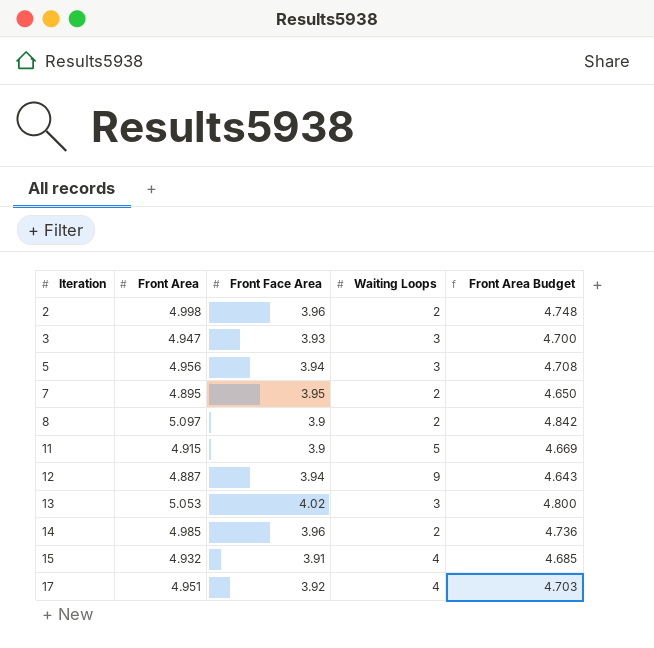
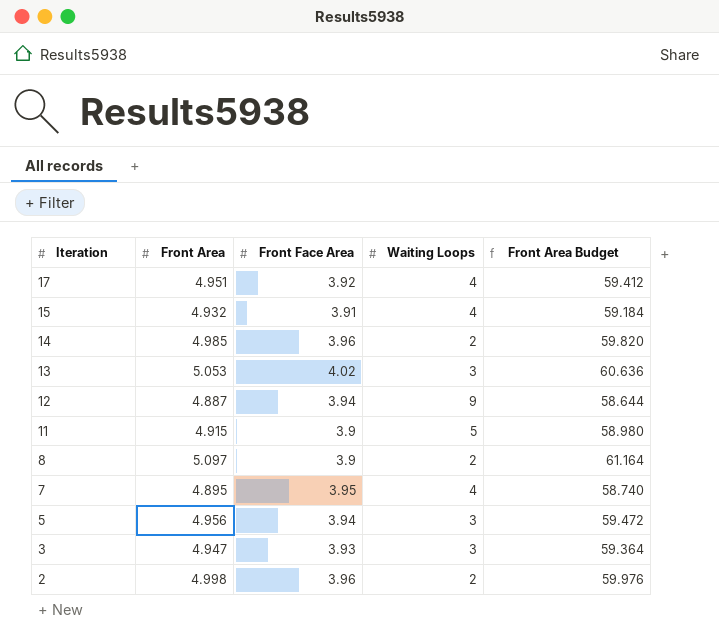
row order: Iteration ascending -> Iteration descending
column Front Area Budget | formula: [Front Area] * 0.95 -> [Front Area] * 12
7 | Waiting Loops: 2 -> 4

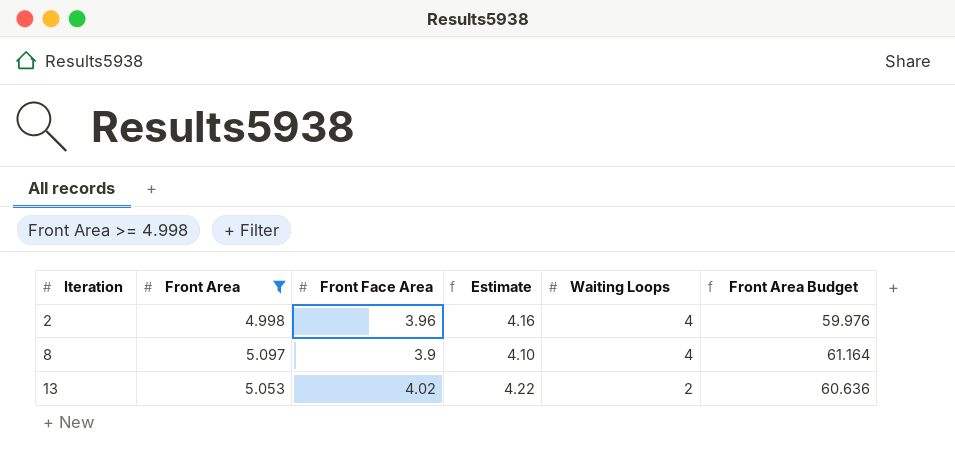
filter: none -> Front Area >= 4.998
row order: Iteration descending -> Iteration ascending
column Estimate | formula: none -> [Front Face Area] * 1.05
2 | Waiting Loops: 2 -> 4
8 | Waiting Loops: 2 -> 4
13 | Waiting Loops: 3 -> 2

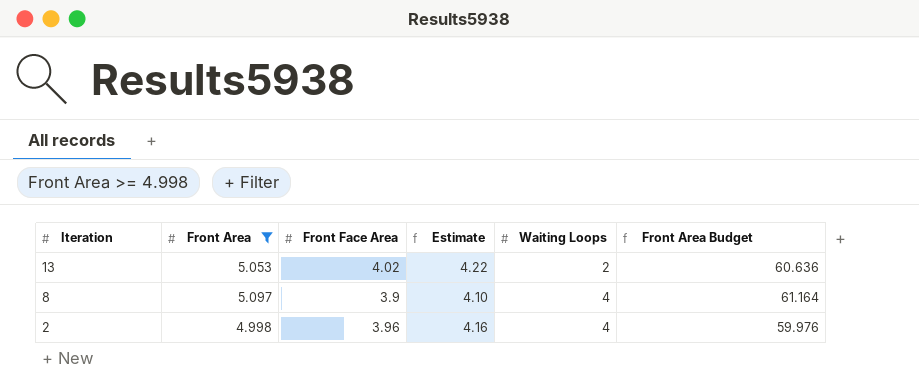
row order: Iteration ascending -> Iteration descending

